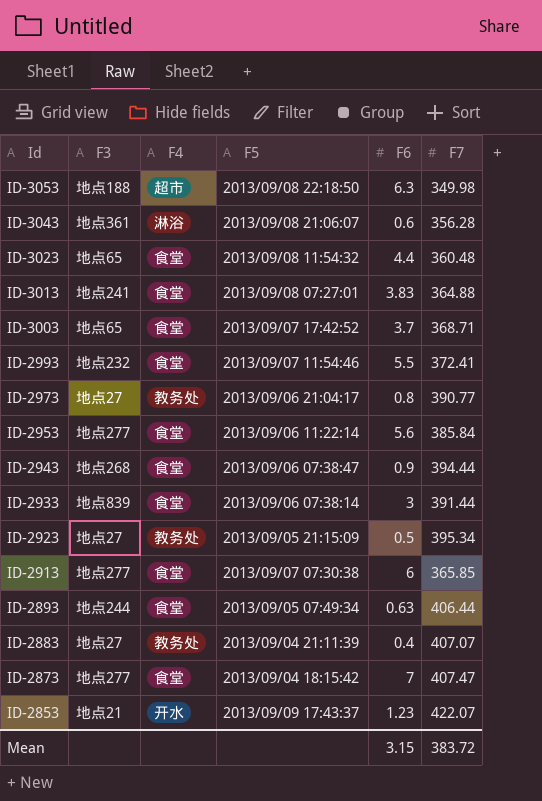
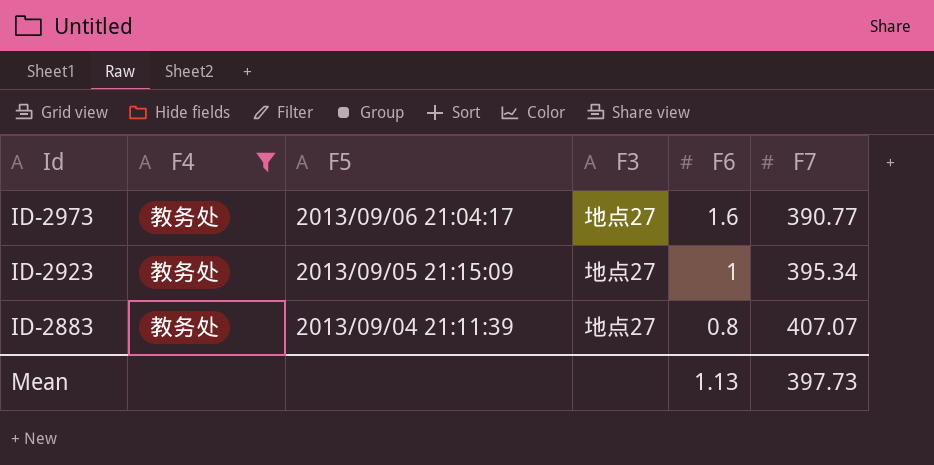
filter: none -> F4 = 教务处
column F3 | position: 2 -> 4
ID-2973 | F6: 0.8 -> 1.6
ID-2923 | F6: 0.5 -> 1
ID-2883 | F6: 0.4 -> 0.8
Mean | F6: 3.15 -> 1.13
Mean | F7: 383.72 -> 397.73

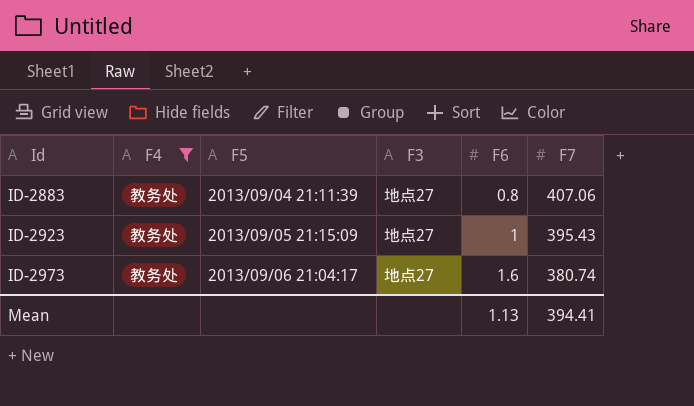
row order: Id descending -> Id ascending
ID-2883 | F7: 407.07 -> 407.06
ID-2923 | F7: 395.34 -> 395.43
ID-2973 | F7: 390.77 -> 380.74
Mean | F7: 397.73 -> 394.41

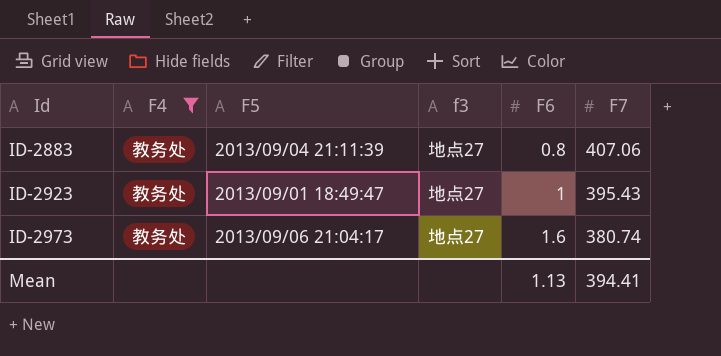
column name: F3 -> f3
ID-2923 | F5: 2013/09/05 21:15:09 -> 2013/09/01 18:49:47

